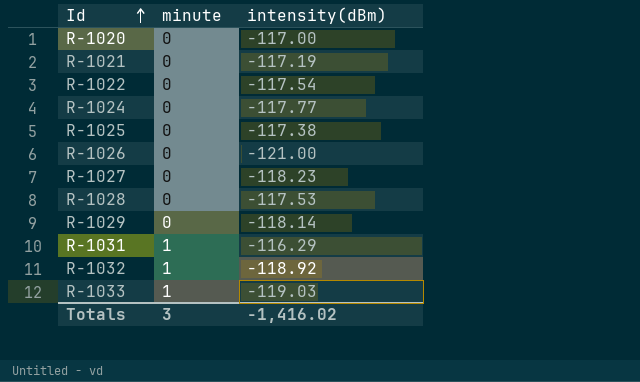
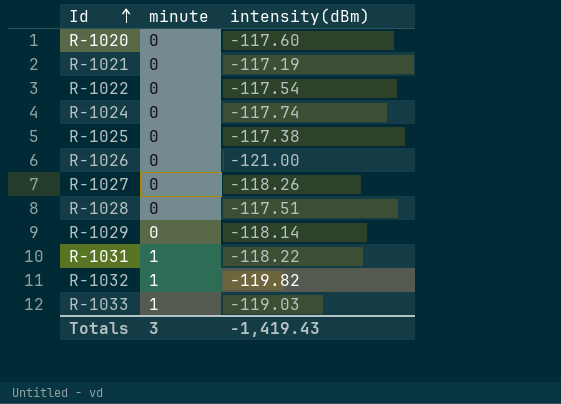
R-1020 | intensity(dBm): -117.00 -> -117.60
R-1024 | intensity(dBm): -117.77 -> -117.74
R-1027 | intensity(dBm): -118.23 -> -118.26
R-1028 | intensity(dBm): -117.53 -> -117.51
R-1031 | intensity(dBm): -116.29 -> -118.22
R-1032 | intensity(dBm): -118.92 -> -119.82
Totals | intensity(dBm): -1,416.02 -> -1,419.43

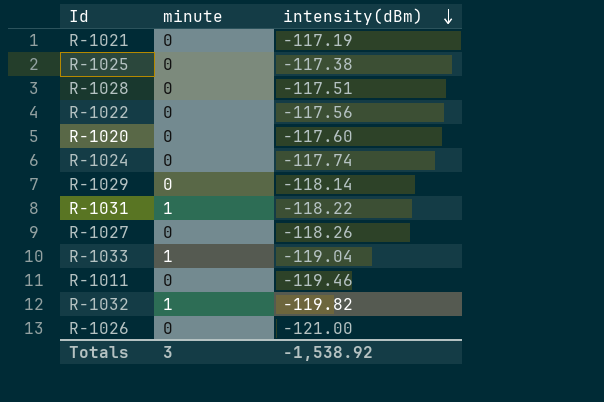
row order: Id ascending -> intensity(dBm) descending
R-1022 | intensity(dBm): -117.54 -> -117.56
R-1033 | intensity(dBm): -119.03 -> -119.04
row R-1011: none -> 0 | -119.46
Totals | intensity(dBm): -1,419.43 -> -1,538.92

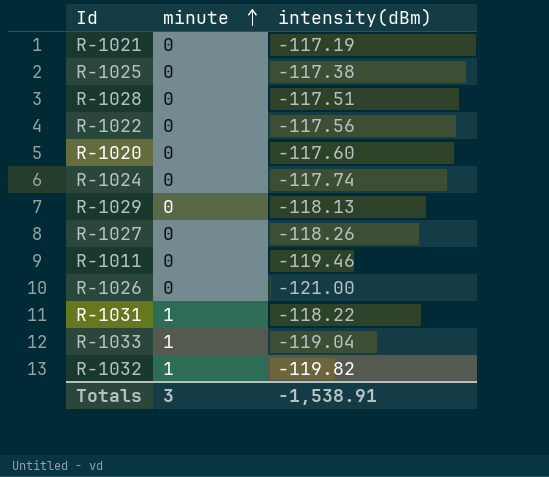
row order: intensity(dBm) descending -> minute ascending
R-1029 | intensity(dBm): -118.14 -> -118.13
Totals | intensity(dBm): -1,538.92 -> -1,538.91

